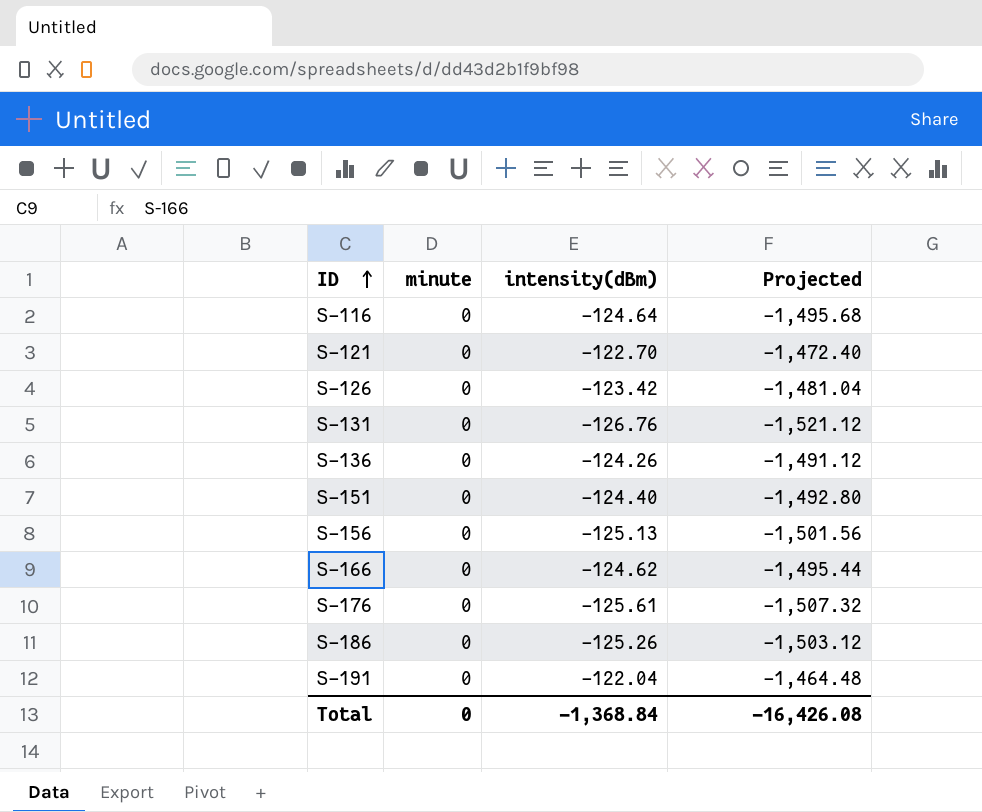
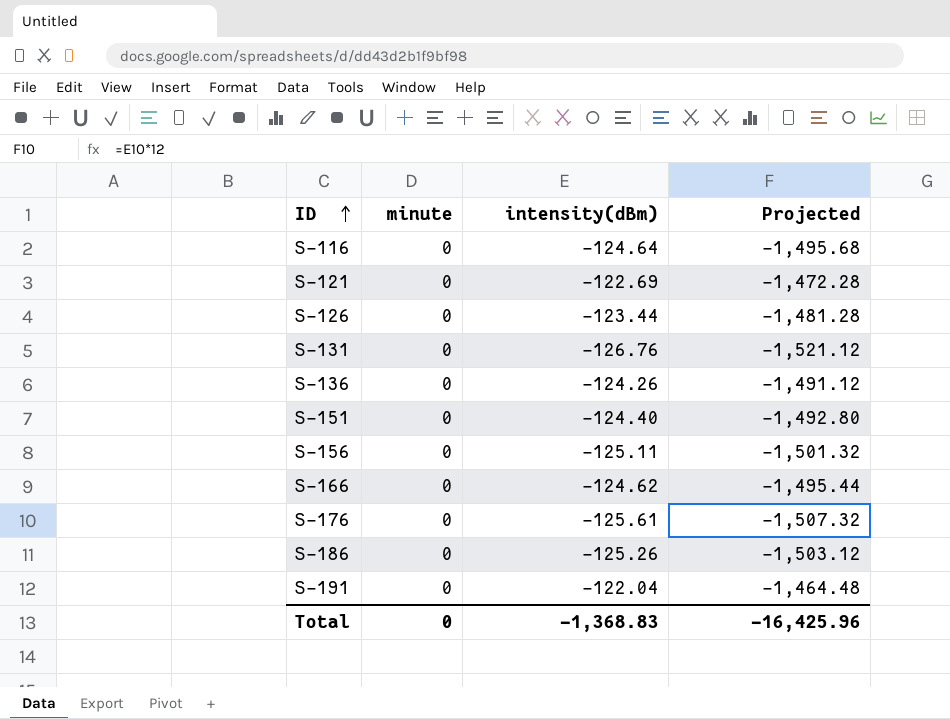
S-121 | intensity(dBm): -122.70 -> -122.69
S-121 | Projected: -1,472.40 -> -1,472.28
S-126 | intensity(dBm): -123.42 -> -123.44
S-126 | Projected: -1,481.04 -> -1,481.28
S-156 | intensity(dBm): -125.13 -> -125.11
S-156 | Projected: -1,501.56 -> -1,501.32
Total | intensity(dBm): -1,368.84 -> -1,368.83
Total | Projected: -16,426.08 -> -16,425.96

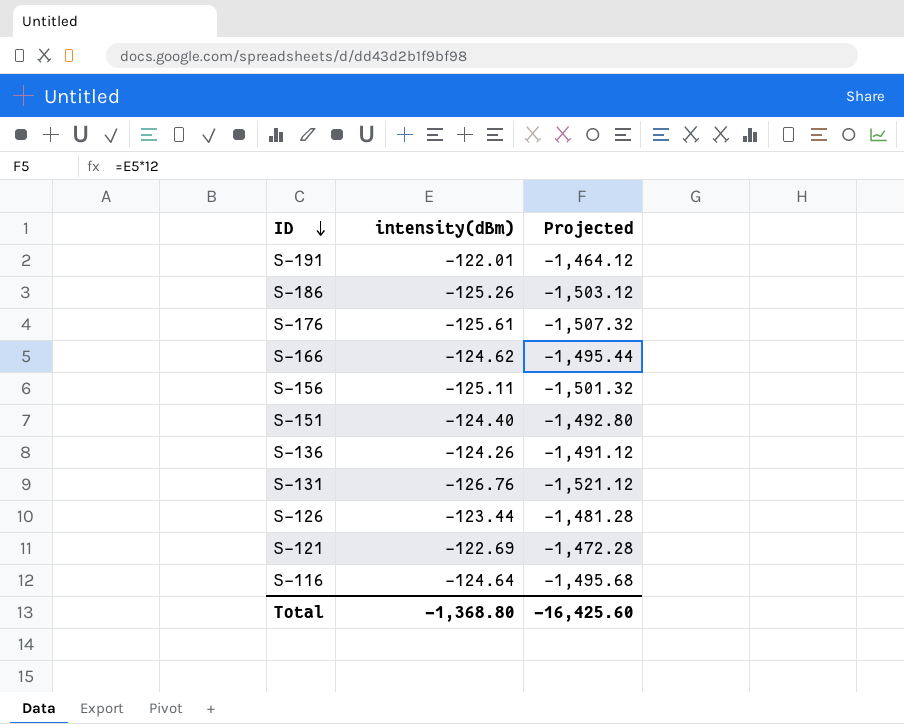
row order: ID ascending -> ID descending
column minute | position: 2 -> none
S-191 | intensity(dBm): -122.04 -> -122.01
S-191 | Projected: -1,464.48 -> -1,464.12
Total | intensity(dBm): -1,368.83 -> -1,368.80
Total | Projected: -16,425.96 -> -16,425.60

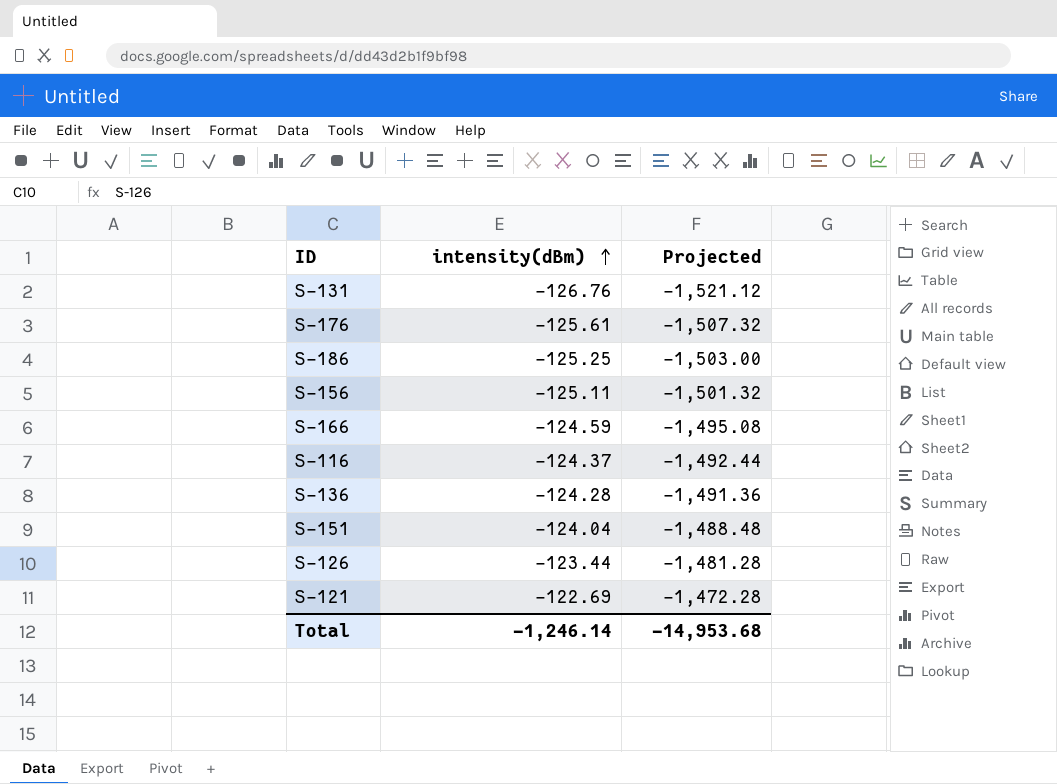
row order: ID descending -> intensity(dBm) ascending
row S-191: -122.01 | -1,464.12 -> none
S-186 | intensity(dBm): -125.26 -> -125.25
S-186 | Projected: -1,503.12 -> -1,503.00
S-166 | intensity(dBm): -124.62 -> -124.59
S-166 | Projected: -1,495.44 -> -1,495.08
S-116 | intensity(dBm): -124.64 -> -124.37
S-116 | Projected: -1,495.68 -> -1,492.44
S-136 | intensity(dBm): -124.26 -> -124.28
S-136 | Projected: -1,491.12 -> -1,491.36
S-151 | intensity(dBm): -124.40 -> -124.04
S-151 | Projected: -1,492.80 -> -1,488.48
Total | intensity(dBm): -1,368.80 -> -1,246.14
Total | Projected: -16,425.60 -> -14,953.68

